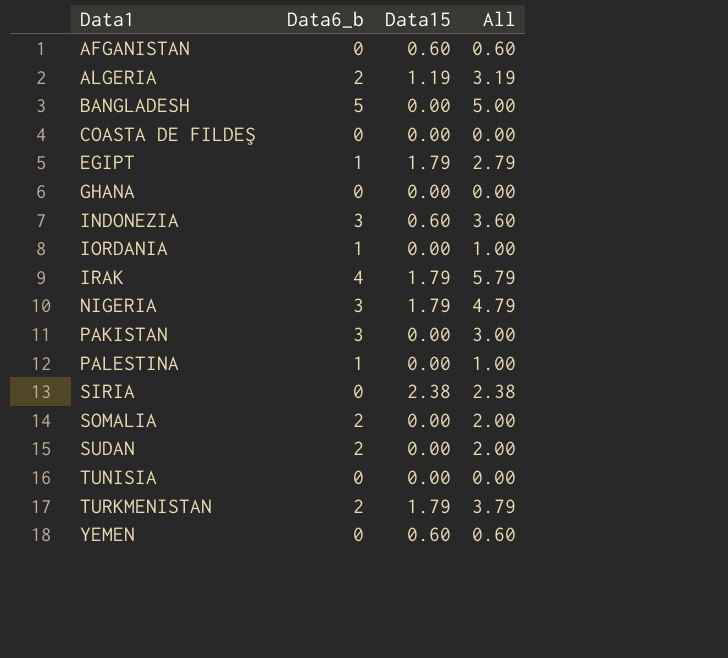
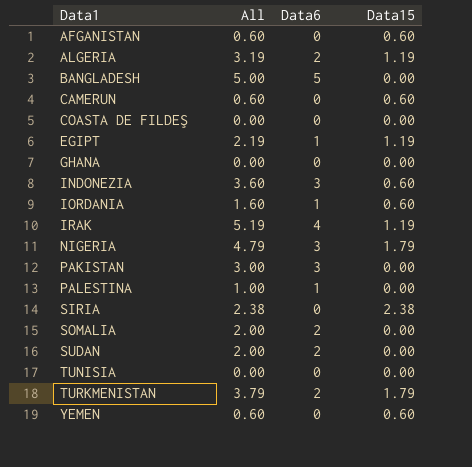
column All | position: 4 -> 2
column name: Data6_b -> Data6
row CAMERUN: none -> 0.60 | 0 | 0.60
EGIPT | All: 2.79 -> 2.19
EGIPT | Data15: 1.79 -> 1.19
IORDANIA | All: 1.00 -> 1.60
IORDANIA | Data15: 0.00 -> 0.60
IRAK | All: 5.79 -> 5.19
IRAK | Data15: 1.79 -> 1.19

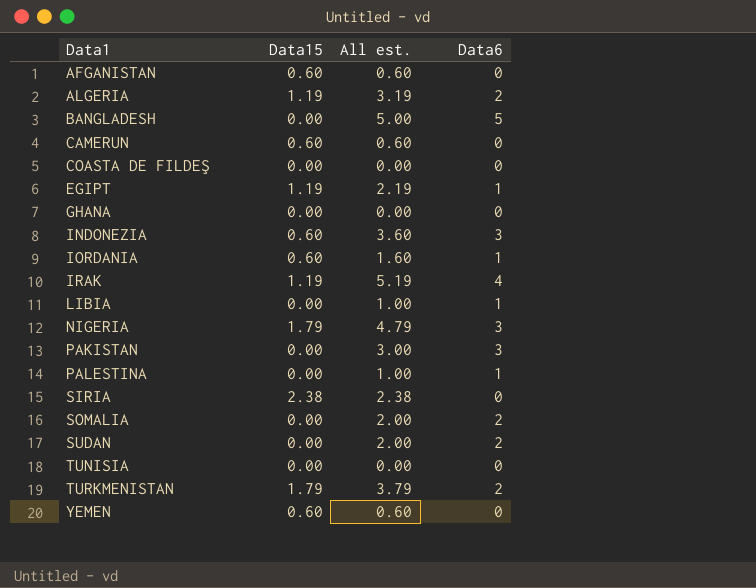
column Data15 | position: 4 -> 2
column name: All -> All est.
row LIBIA: none -> 0.00 | 1.00 | 1

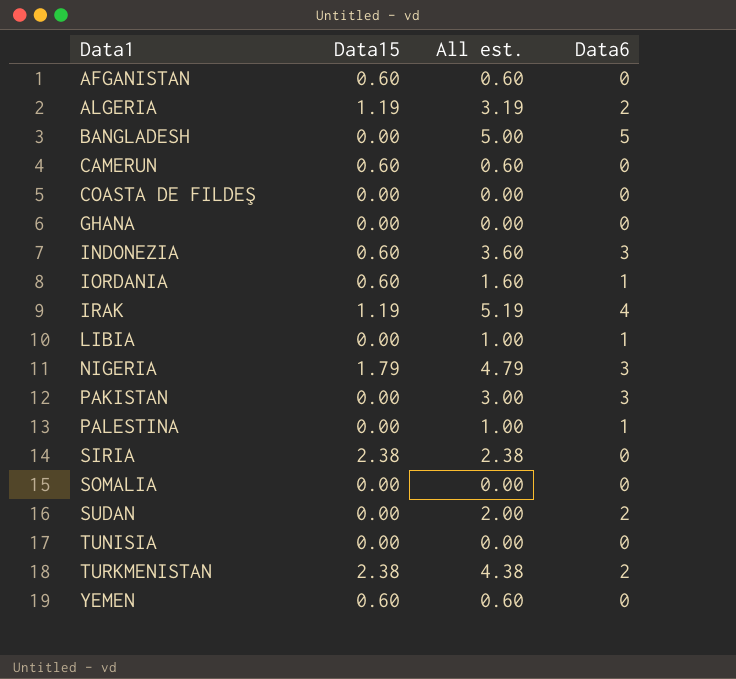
row EGIPT: 1.19 | 2.19 | 1 -> none
SOMALIA | All est.: 2.00 -> 0.00
SOMALIA | Data6: 2 -> 0
TURKMENISTAN | Data15: 1.79 -> 2.38
TURKMENISTAN | All est.: 3.79 -> 4.38

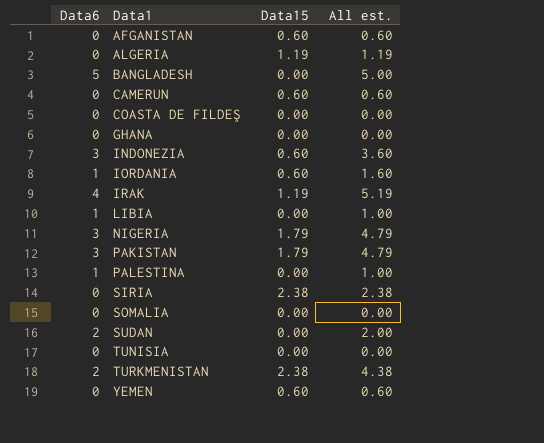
column Data6 | position: 4 -> 1
ALGERIA | Data6: 2 -> 0
ALGERIA | All est.: 3.19 -> 1.19
PAKISTAN | Data15: 0.00 -> 1.79
PAKISTAN | All est.: 3.00 -> 4.79

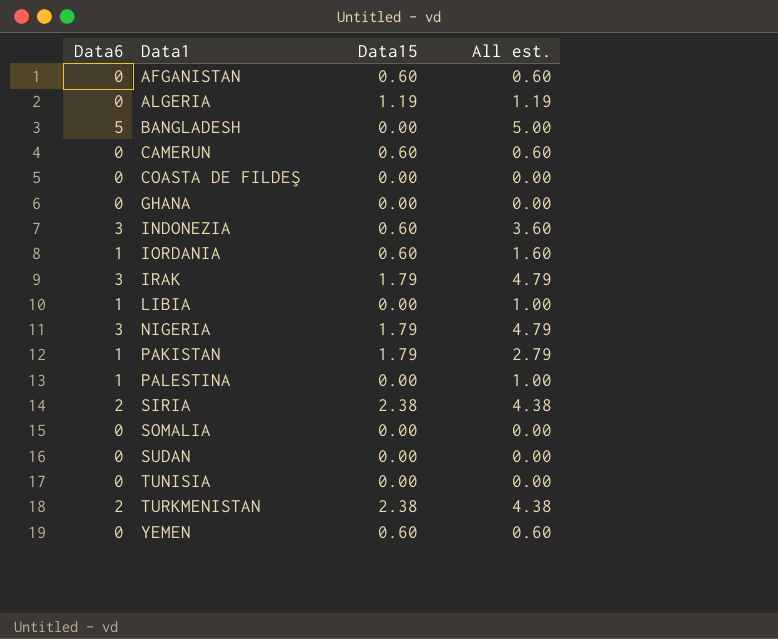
IRAK | Data6: 4 -> 3
IRAK | Data15: 1.19 -> 1.79
IRAK | All est.: 5.19 -> 4.79
PAKISTAN | Data6: 3 -> 1
PAKISTAN | All est.: 4.79 -> 2.79
SIRIA | Data6: 0 -> 2
SIRIA | All est.: 2.38 -> 4.38
SUDAN | Data6: 2 -> 0
SUDAN | All est.: 2.00 -> 0.00

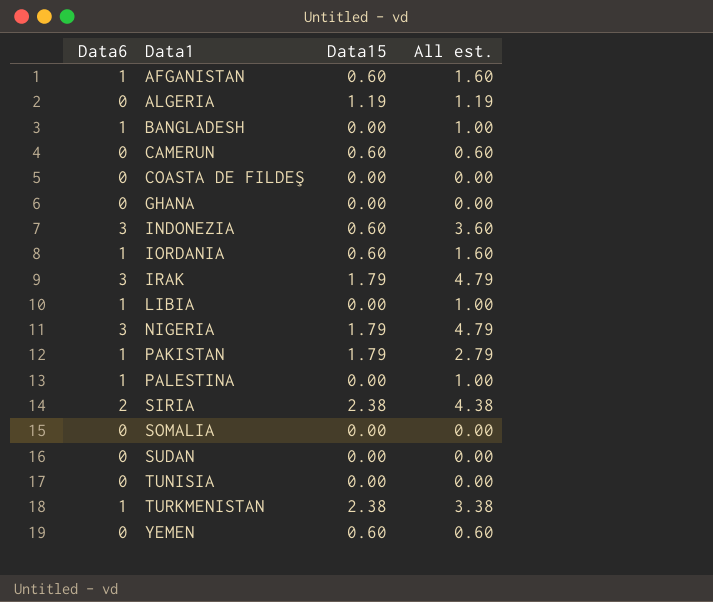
AFGANISTAN | Data6: 0 -> 1
AFGANISTAN | All est.: 0.60 -> 1.60
BANGLADESH | Data6: 5 -> 1
BANGLADESH | All est.: 5.00 -> 1.00
TURKMENISTAN | Data6: 2 -> 1
TURKMENISTAN | All est.: 4.38 -> 3.38

